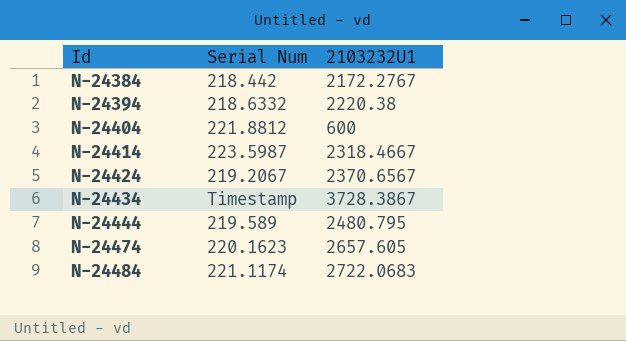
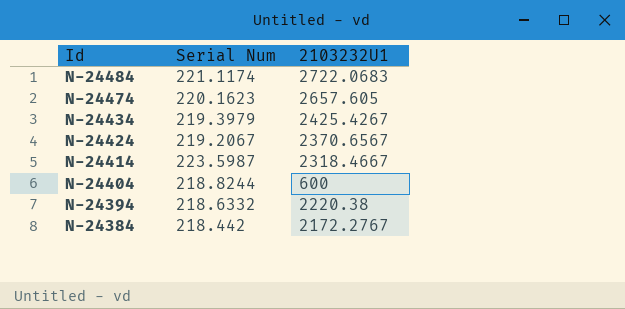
row order: Id ascending -> Id descending
row N-24444: 219.589 | 2480.795 -> none
N-24434 | Serial Num: Timestamp -> 219.3979
N-24434 | 2103232U1: 3728.3867 -> 2425.4267
N-24404 | Serial Num: 221.8812 -> 218.8244

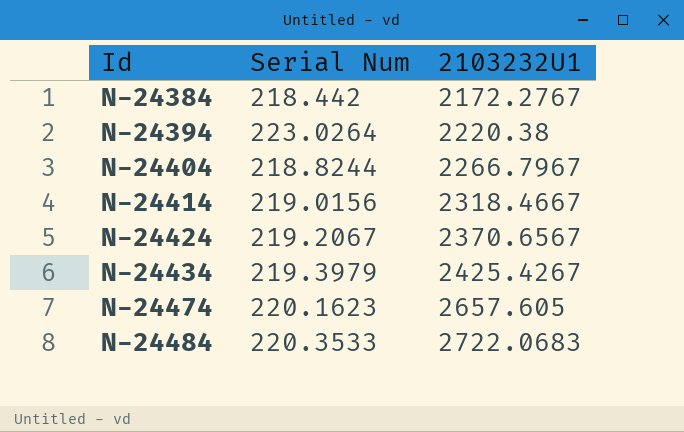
row order: Id descending -> Id ascending
N-24394 | Serial Num: 218.6332 -> 223.0264
N-24404 | 2103232U1: 600 -> 2266.7967
N-24414 | Serial Num: 223.5987 -> 219.0156
N-24484 | Serial Num: 221.1174 -> 220.3533

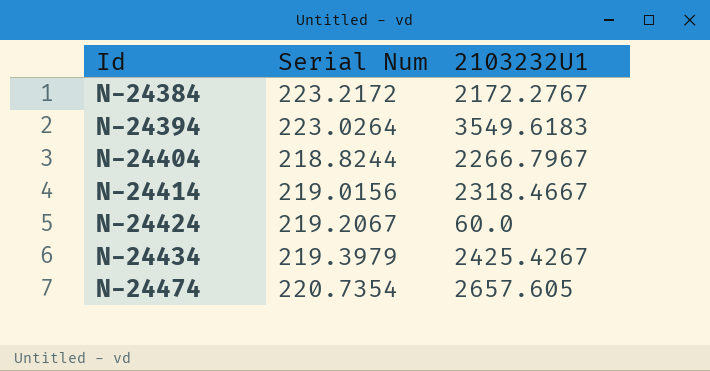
row N-24484: 220.3533 | 2722.0683 -> none
N-24384 | Serial Num: 218.442 -> 223.2172
N-24394 | 2103232U1: 2220.38 -> 3549.6183
N-24424 | 2103232U1: 2370.6567 -> 60.0
N-24474 | Serial Num: 220.1623 -> 220.7354

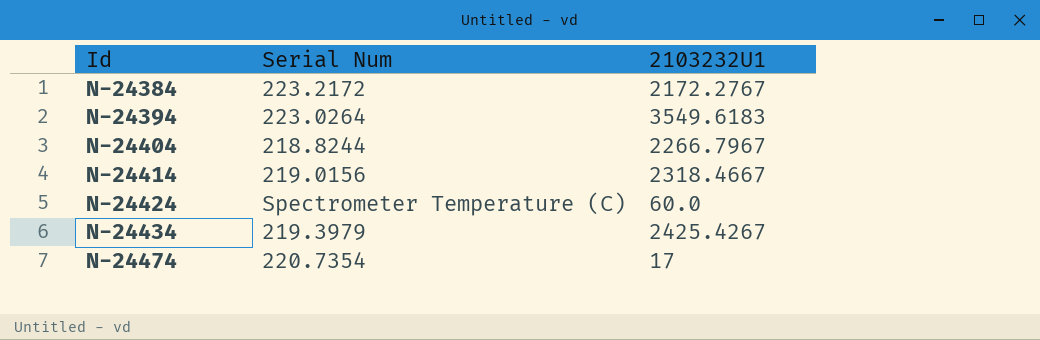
N-24424 | Serial Num: 219.2067 -> Spectrometer Temperature (C)
N-24474 | 2103232U1: 2657.605 -> 17

